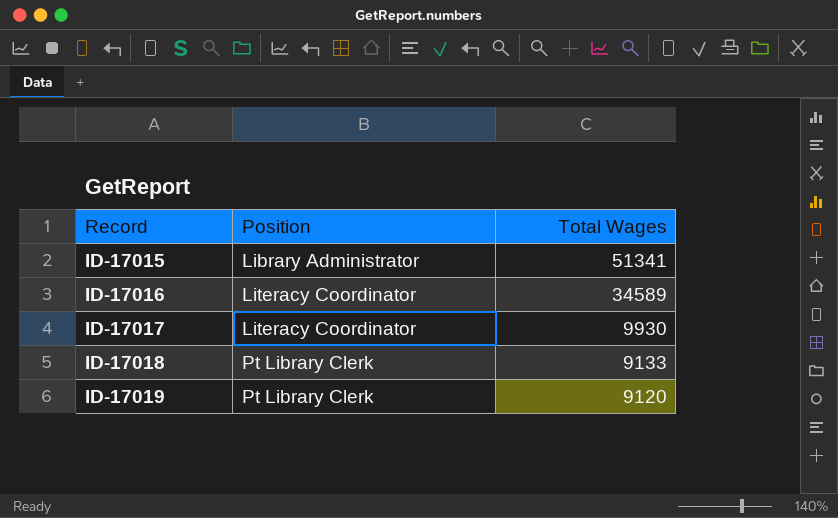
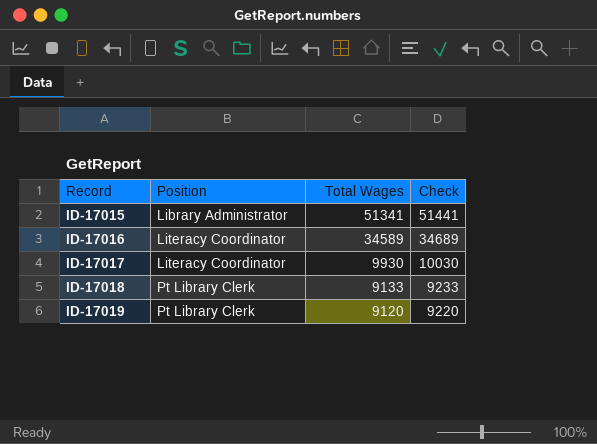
column Check | formula: none -> [Total Wages] + 100

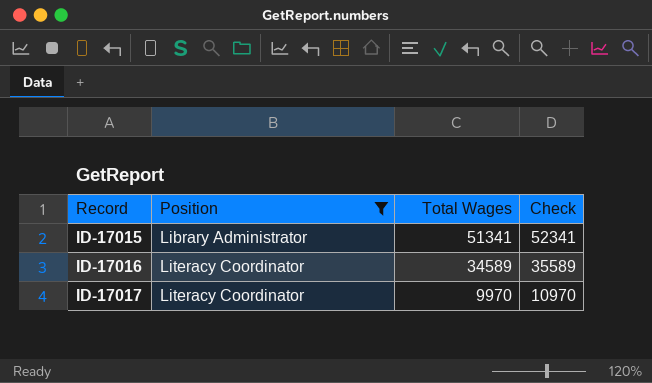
filter: none -> Position != Pt Library Clerk
column Check | formula: [Total Wages] + 100 -> [Total Wages] + 1000
ID-17017 | Total Wages: 9930 -> 9970

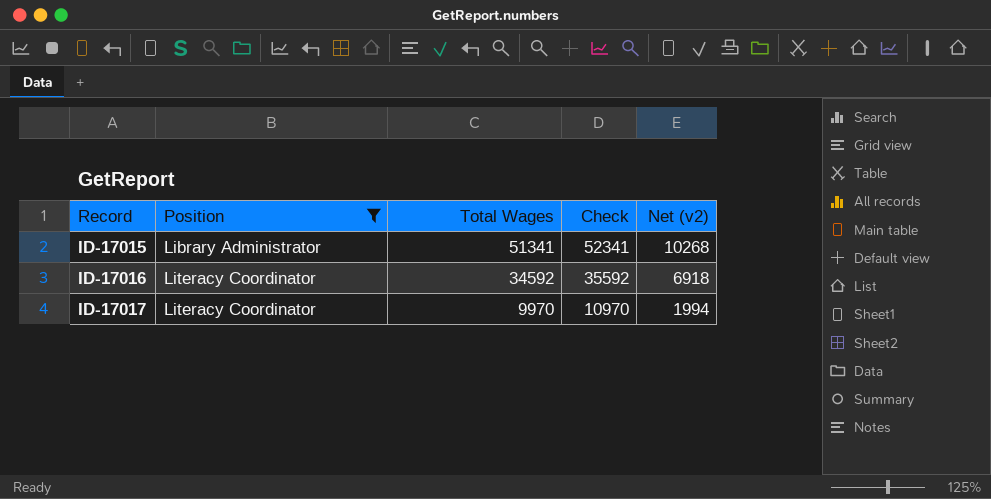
column Net (v2) | formula: none -> [Total Wages] * 0.2
ID-17016 | Total Wages: 34589 -> 34592
ID-17016 | Check: 35589 -> 35592

